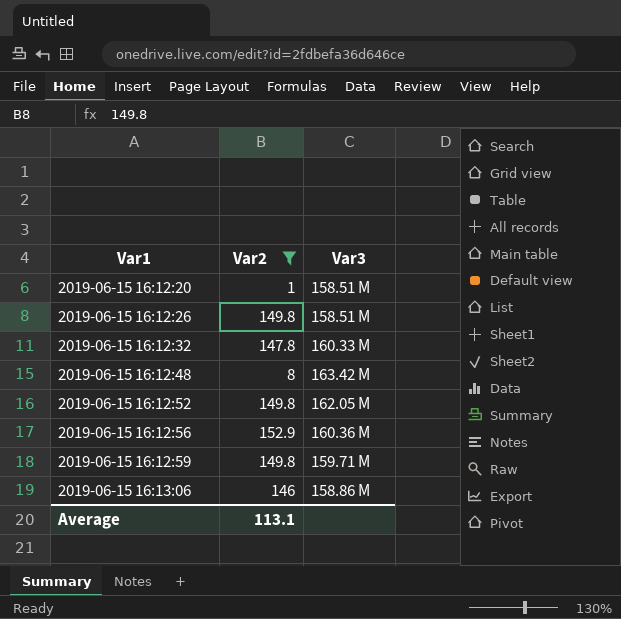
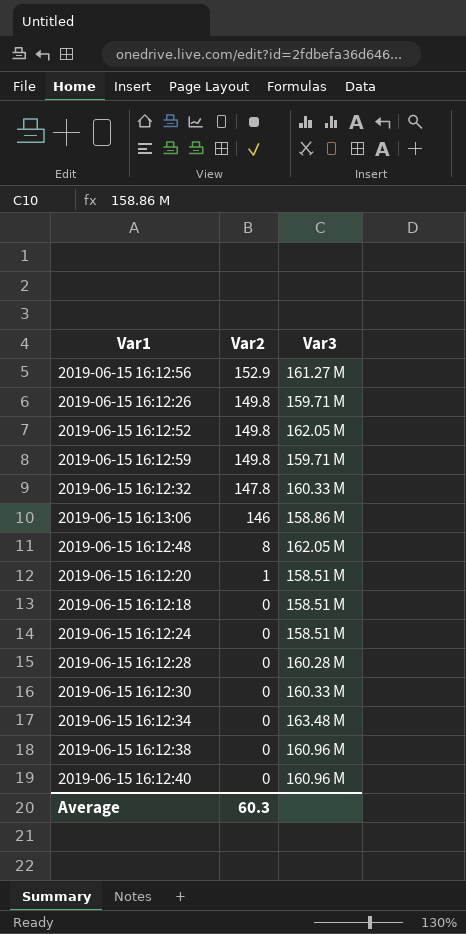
filter: Var2 != 0 -> none
row order: Var1 ascending -> Var2 descending
2019-06-15 16:12:56 | Var3: 160.36 M -> 161.27 M
2019-06-15 16:12:26 | Var3: 158.51 M -> 159.71 M
2019-06-15 16:12:48 | Var3: 163.42 M -> 162.05 M
Average | Var2: 113.1 -> 60.3

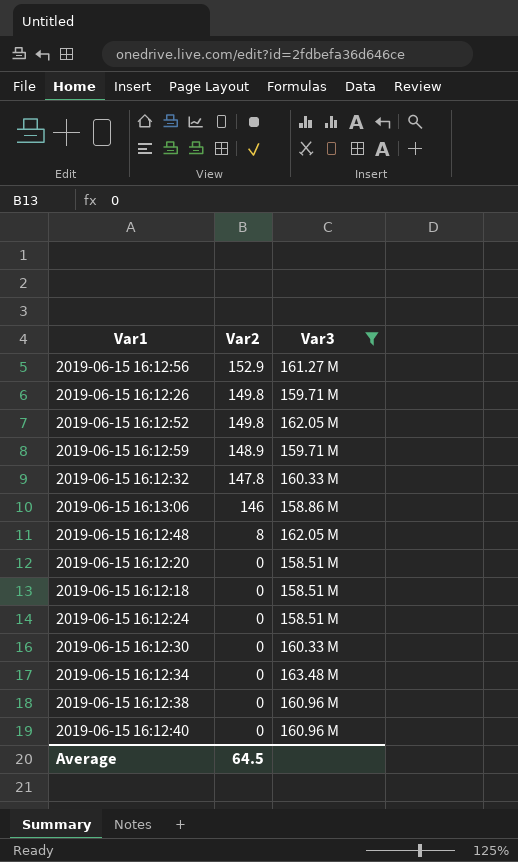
filter: none -> Var3 != 160.28 M
2019-06-15 16:12:59 | Var2: 149.8 -> 148.9
2019-06-15 16:12:20 | Var2: 1 -> 0
Average | Var2: 60.3 -> 64.5

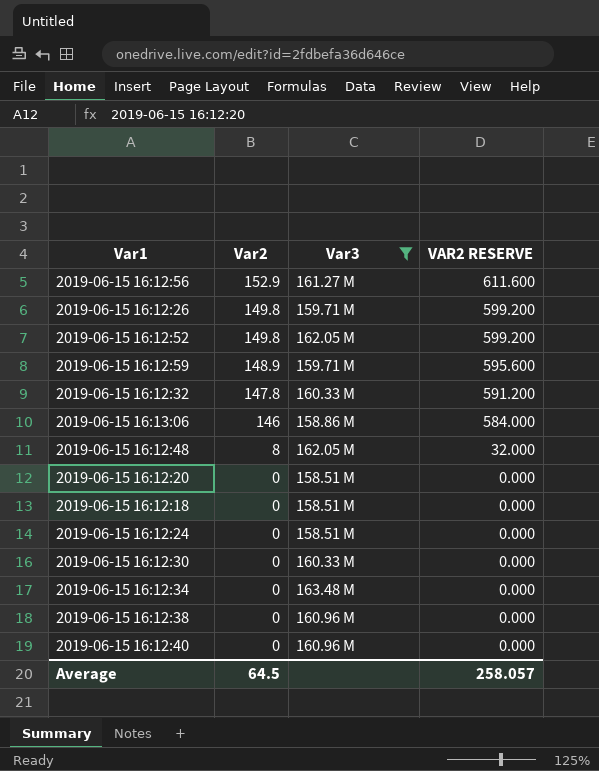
column VAR2 RESERVE | formula: none -> [Var2] * 4

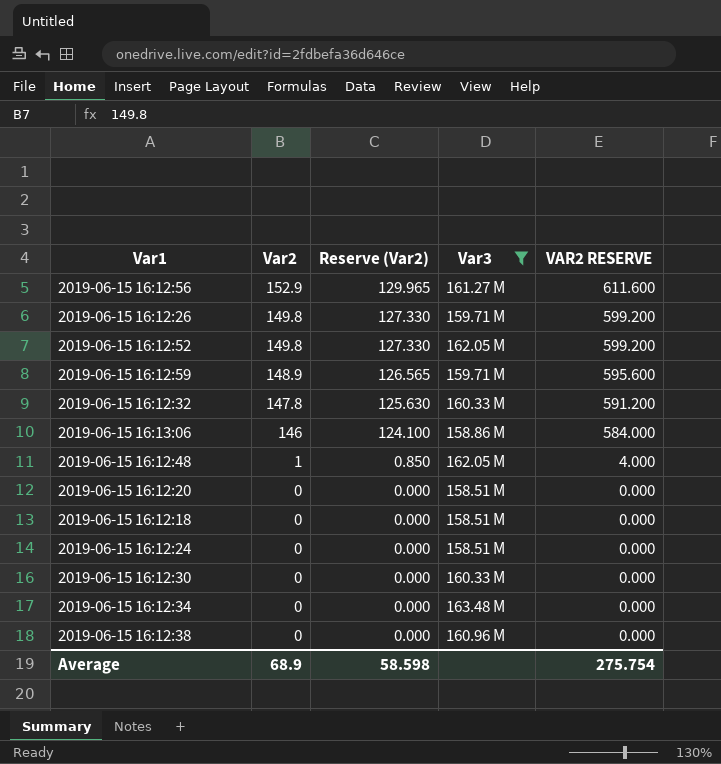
column Reserve (Var2) | formula: none -> [Var2] * 0.85
row 2019-06-15 16:12:40: 0 | 160.96 M | 0.000 -> none
2019-06-15 16:12:48 | Var2: 8 -> 1
2019-06-15 16:12:48 | VAR2 RESERVE: 32.000 -> 4.000
Average | Var2: 64.5 -> 68.9
Average | VAR2 RESERVE: 258.057 -> 275.754

